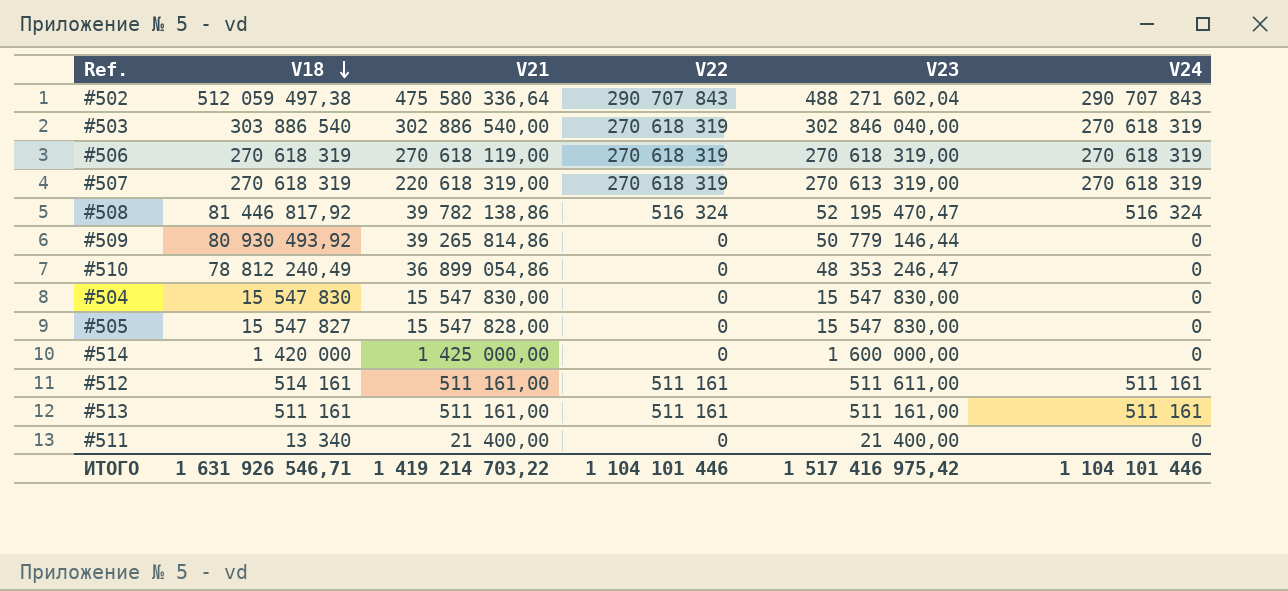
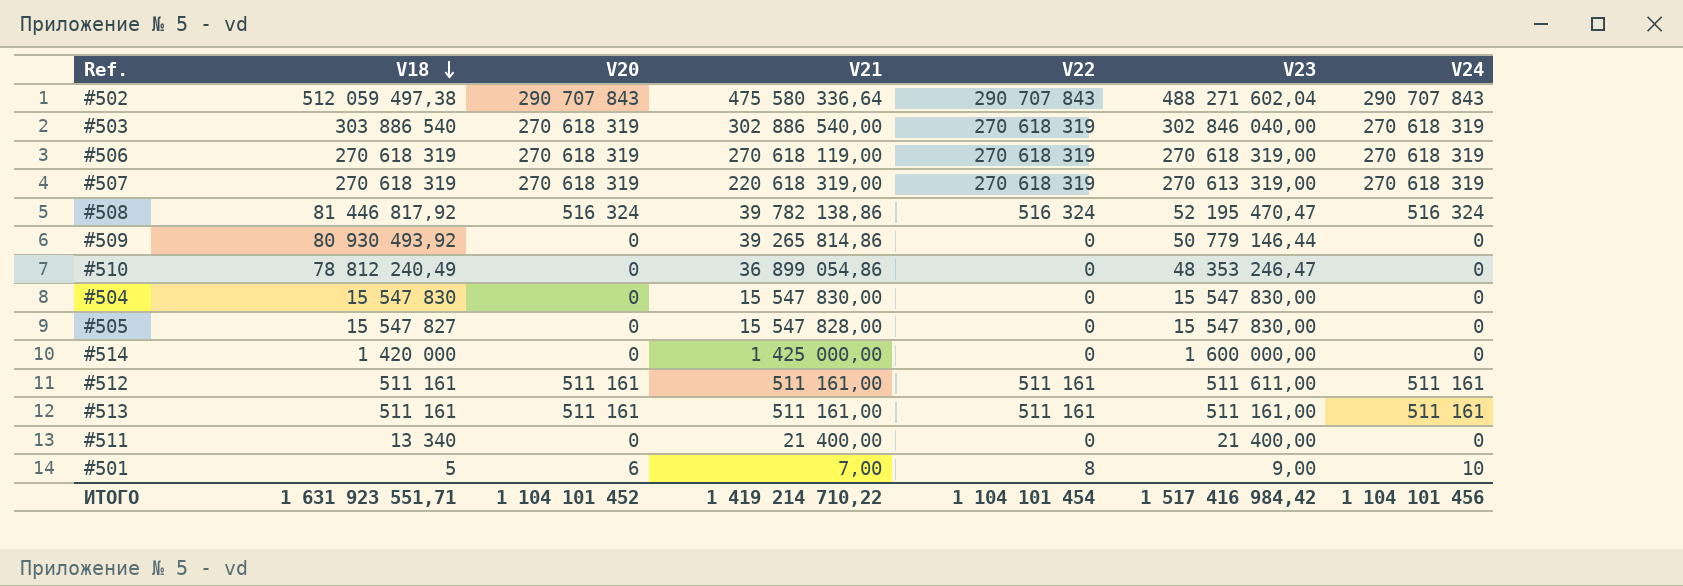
column V20 | position: none -> 3
#512 | V18: 514 161 -> 511 161
row #501: none -> 5 | 6 | 7,00 | 8 | 9,00 | 10
ИТОГО | V18: 1 631 926 546,71 -> 1 631 923 551,71
ИТОГО | V21: 1 419 214 703,22 -> 1 419 214 710,22
ИТОГО | V22: 1 104 101 446 -> 1 104 101 454
ИТОГО | V23: 1 517 416 975,42 -> 1 517 416 984,42
ИТОГО | V24: 1 104 101 446 -> 1 104 101 456

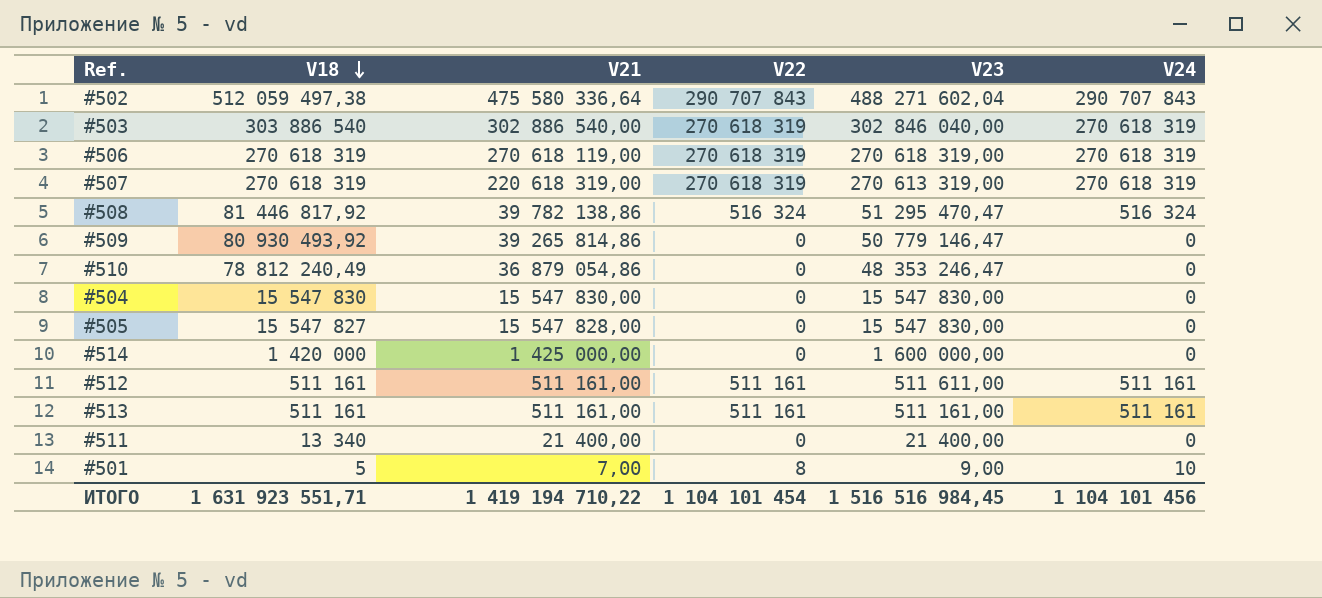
column V20 | position: 3 -> none
#508 | V23: 52 195 470,47 -> 51 295 470,47
#509 | V23: 50 779 146,44 -> 50 779 146,47
#510 | V21: 36 899 054,86 -> 36 879 054,86
ИТОГО | V21: 1 419 214 710,22 -> 1 419 194 710,22
ИТОГО | V23: 1 517 416 984,42 -> 1 516 516 984,45

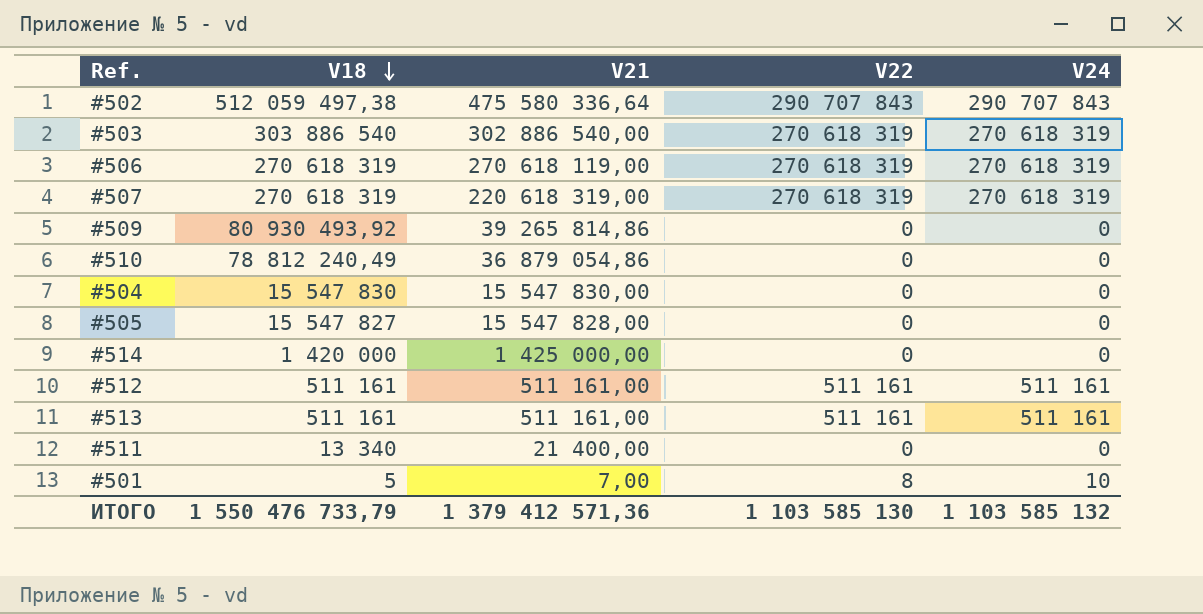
column V23 | position: 5 -> none
row #508: 81 446 817,92 | 39 782 138,86 | 516 324 | 51 295 470,47 | 516 324 -> none
ИТОГО | V18: 1 631 923 551,71 -> 1 550 476 733,79
ИТОГО | V21: 1 419 194 710,22 -> 1 379 412 571,36
ИТОГО | V22: 1 104 101 454 -> 1 103 585 130
ИТОГО | V24: 1 104 101 456 -> 1 103 585 132

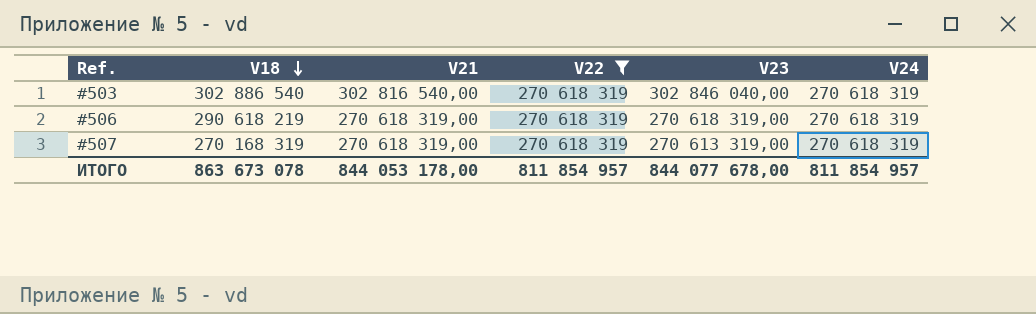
filter: none -> V22 = 270 618 319
column V23 | position: none -> 5
#503 | V18: 303 886 540 -> 302 886 540
#503 | V21: 302 886 540,00 -> 302 816 540,00
#506 | V18: 270 618 319 -> 290 618 219
#506 | V21: 270 618 119,00 -> 270 618 319,00
#507 | V18: 270 618 319 -> 270 168 319
#507 | V21: 220 618 319,00 -> 270 618 319,00
ИТОГО | V18: 1 550 476 733,79 -> 863 673 078
ИТОГО | V21: 1 379 412 571,36 -> 844 053 178,00
ИТОГО | V22: 1 103 585 130 -> 811 854 957
ИТОГО | V24: 1 103 585 132 -> 811 854 957

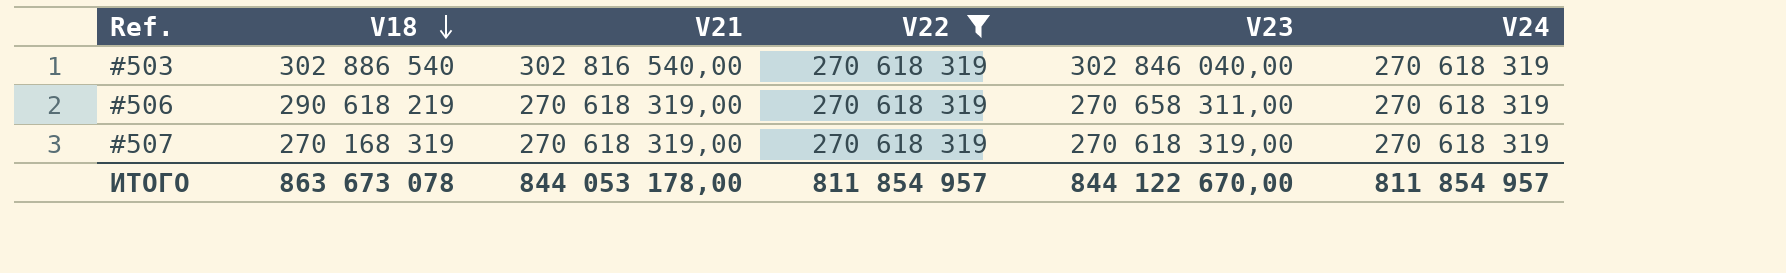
#506 | V23: 270 618 319,00 -> 270 658 311,00
#507 | V23: 270 613 319,00 -> 270 618 319,00
ИТОГО | V23: 844 077 678,00 -> 844 122 670,00

